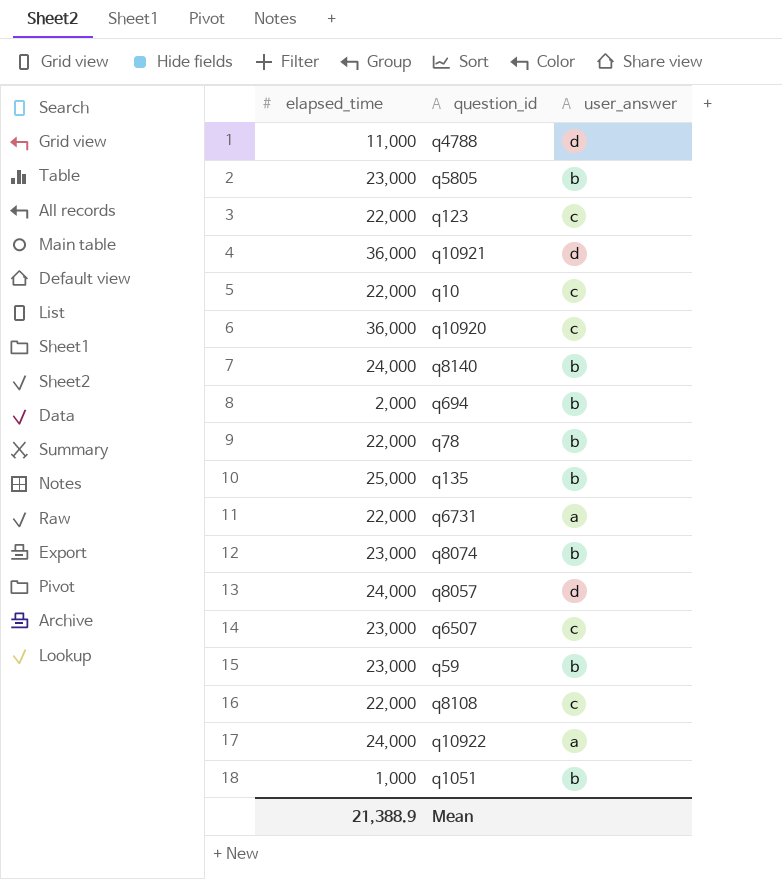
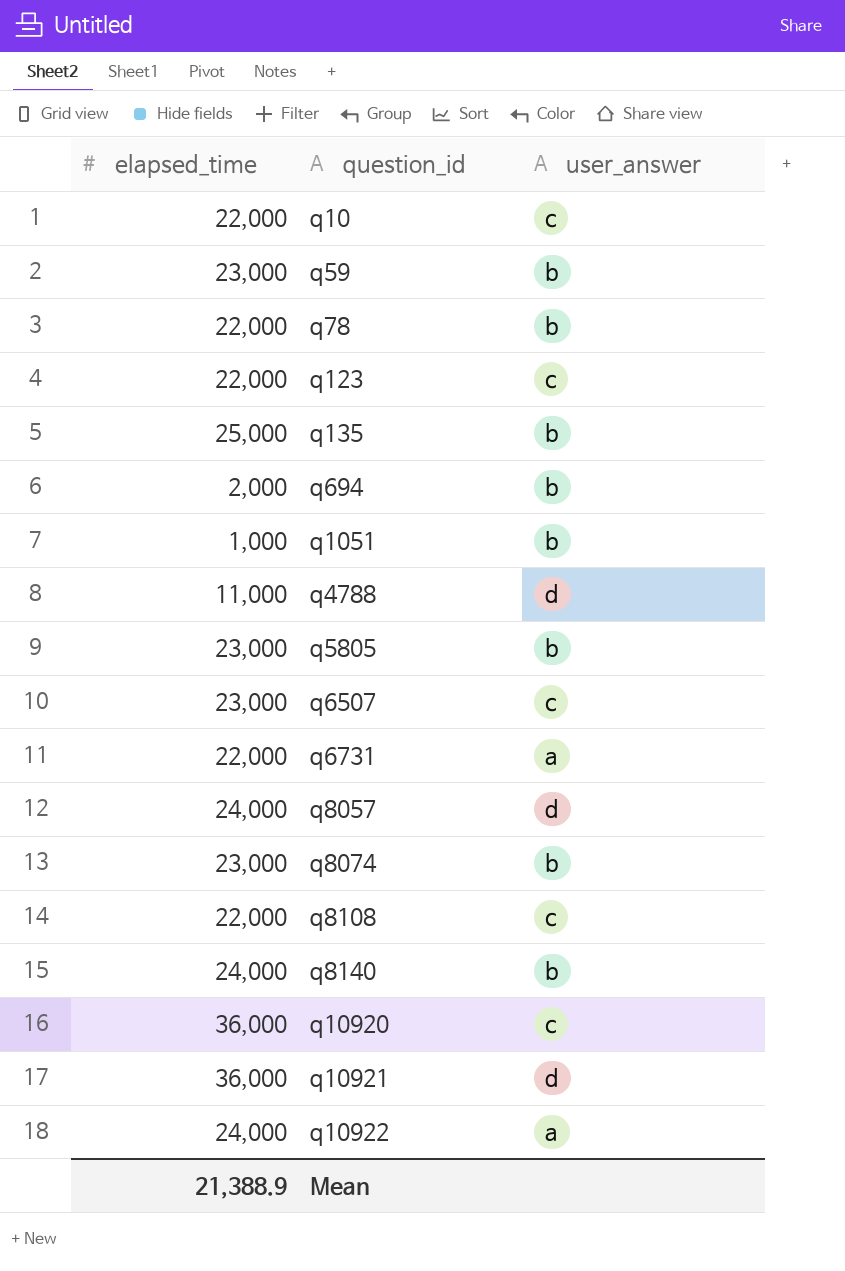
row order: none -> question_id ascending

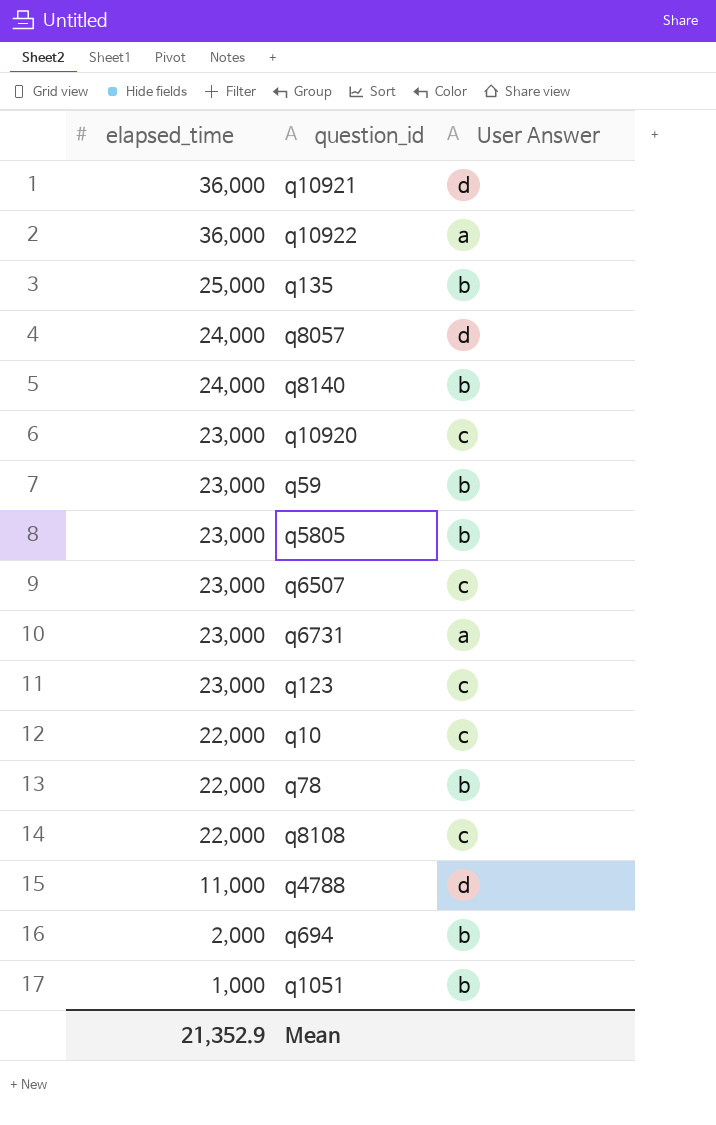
row order: question_id ascending -> elapsed_time descending
column name: user_answer -> User Answer
row q8074: 23,000 | b -> none
q10922 | elapsed_time: 24,000 -> 36,000
q10920 | elapsed_time: 36,000 -> 23,000
q6731 | elapsed_time: 22,000 -> 23,000
q123 | elapsed_time: 22,000 -> 23,000
Mean | elapsed_time: 21,388.9 -> 21,352.9

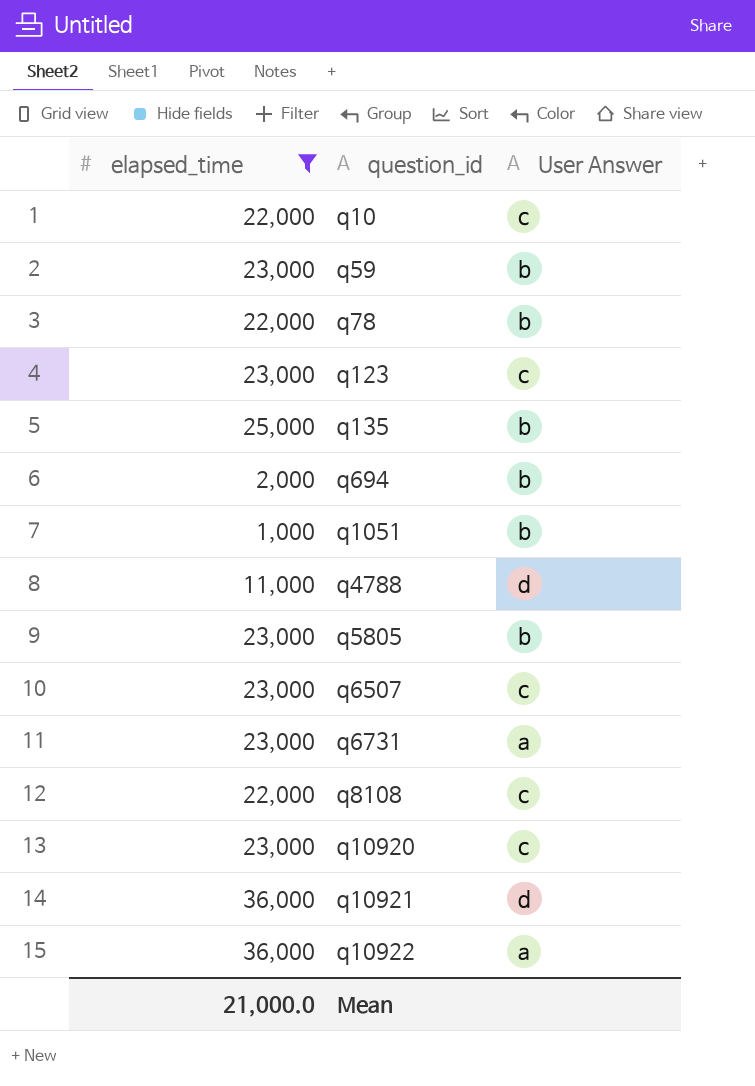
filter: none -> elapsed_time != 24,000
row order: elapsed_time descending -> question_id ascending
Mean | elapsed_time: 21,352.9 -> 21,000.0

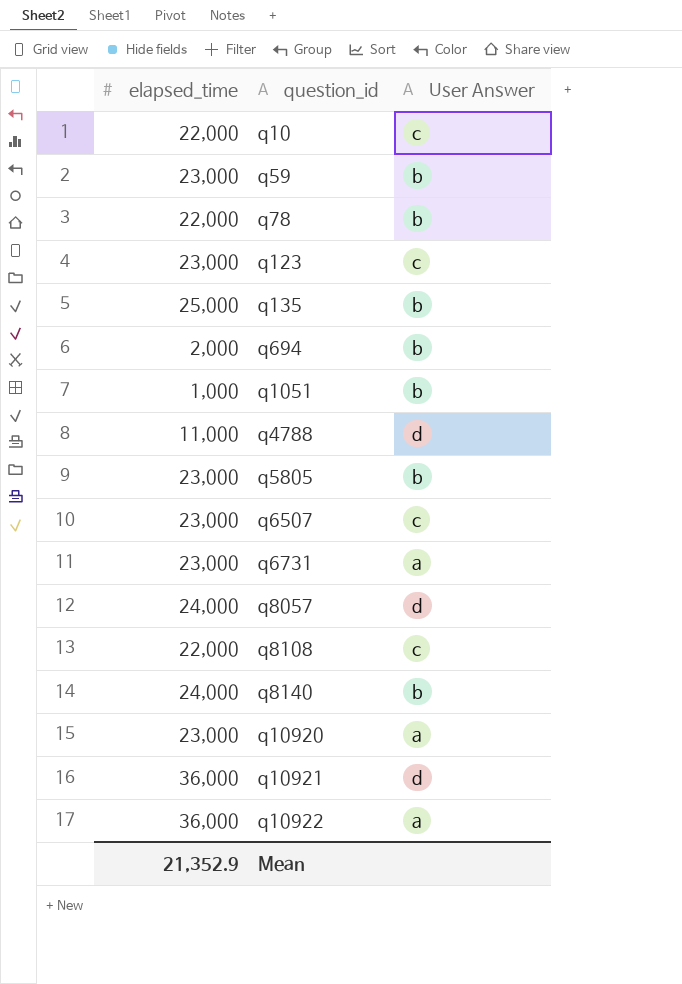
filter: elapsed_time != 24,000 -> none
q10920 | User Answer: c -> a
Mean | elapsed_time: 21,000.0 -> 21,352.9

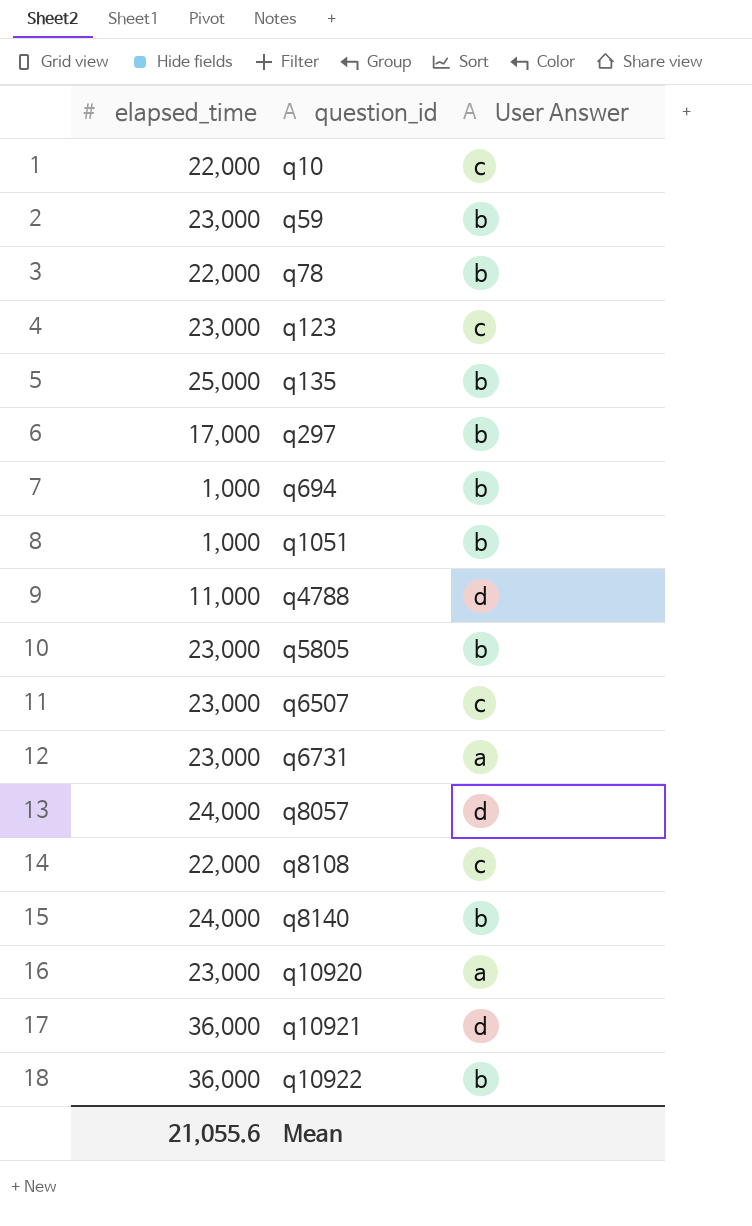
row q297: none -> 17,000 | b
q694 | elapsed_time: 2,000 -> 1,000
q10922 | User Answer: a -> b
Mean | elapsed_time: 21,352.9 -> 21,055.6

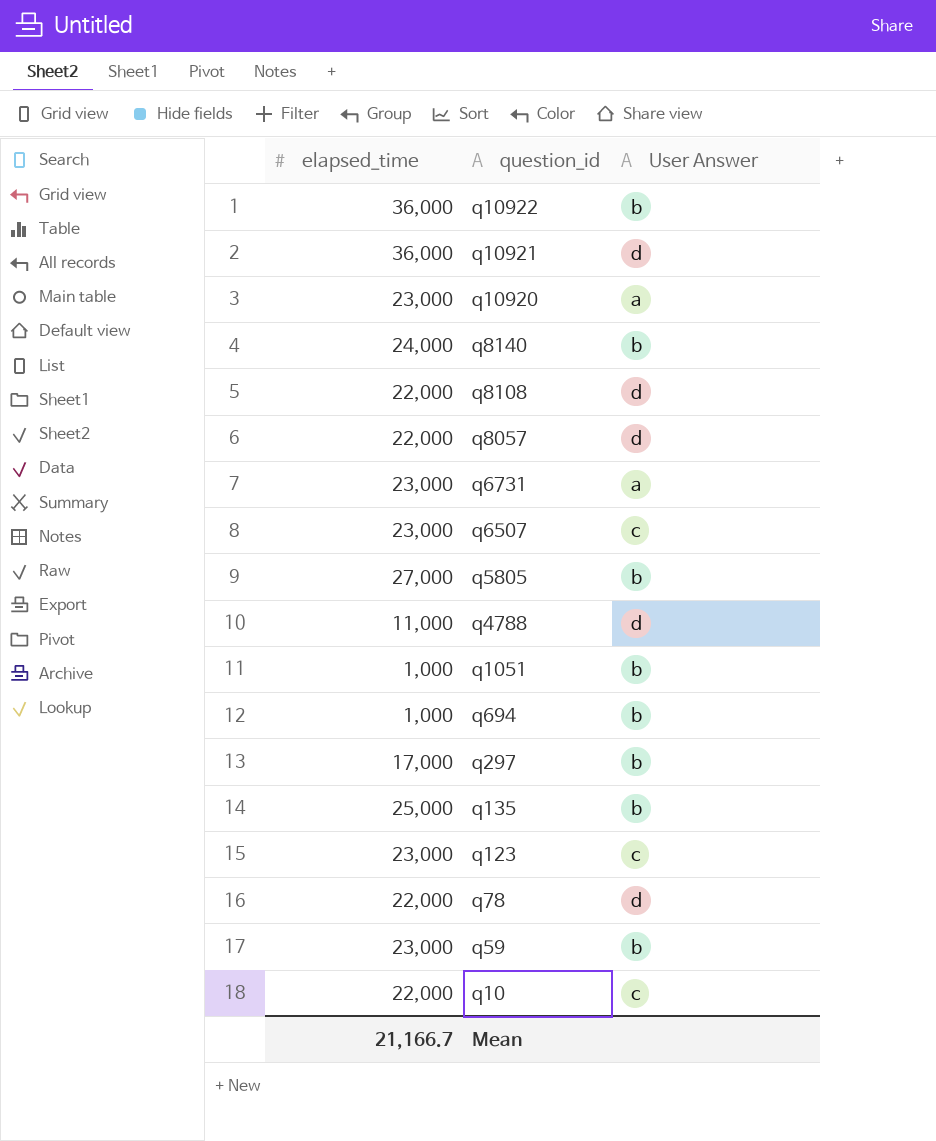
row order: question_id ascending -> question_id descending
q8108 | User Answer: c -> d
q8057 | elapsed_time: 24,000 -> 22,000
q5805 | elapsed_time: 23,000 -> 27,000
q78 | User Answer: b -> d
Mean | elapsed_time: 21,055.6 -> 21,166.7

